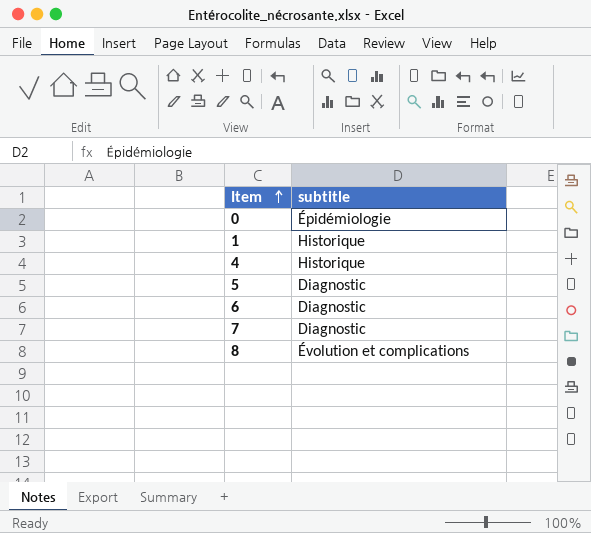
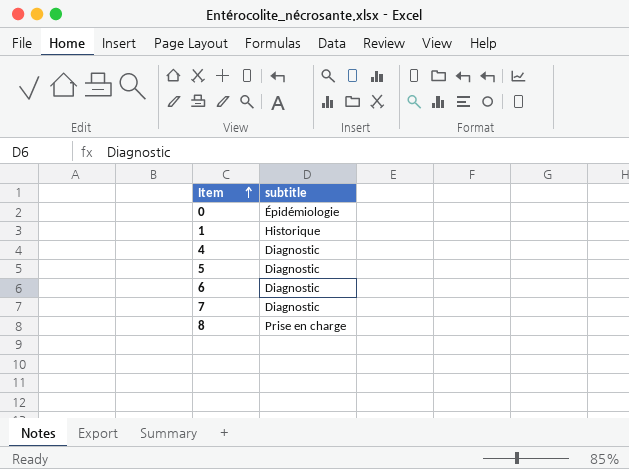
4 | subtitle: Historique -> Diagnostic
8 | subtitle: Évolution et complications -> Prise en charge

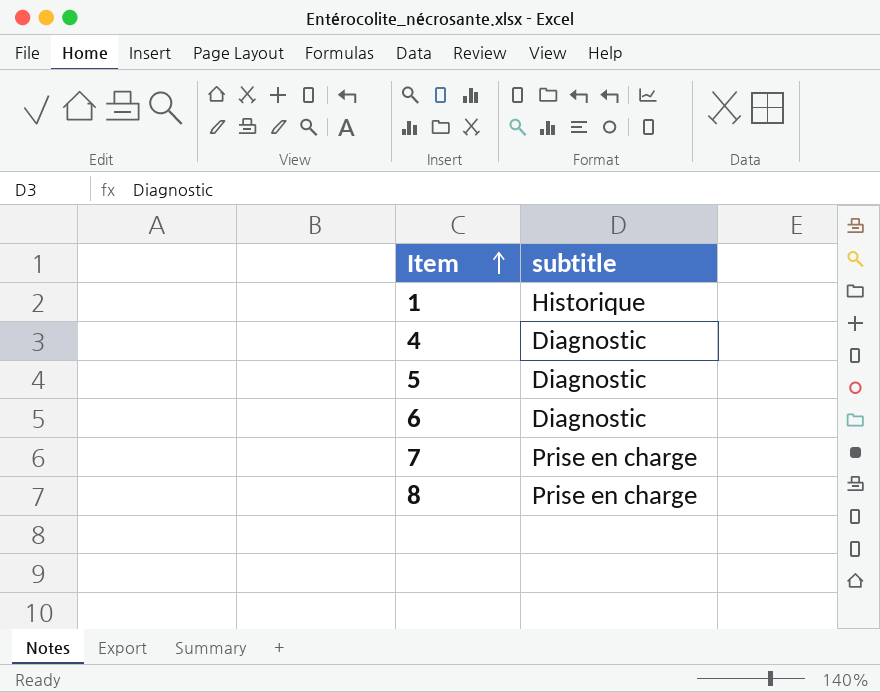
row 0: Épidémiologie -> none
7 | subtitle: Diagnostic -> Prise en charge

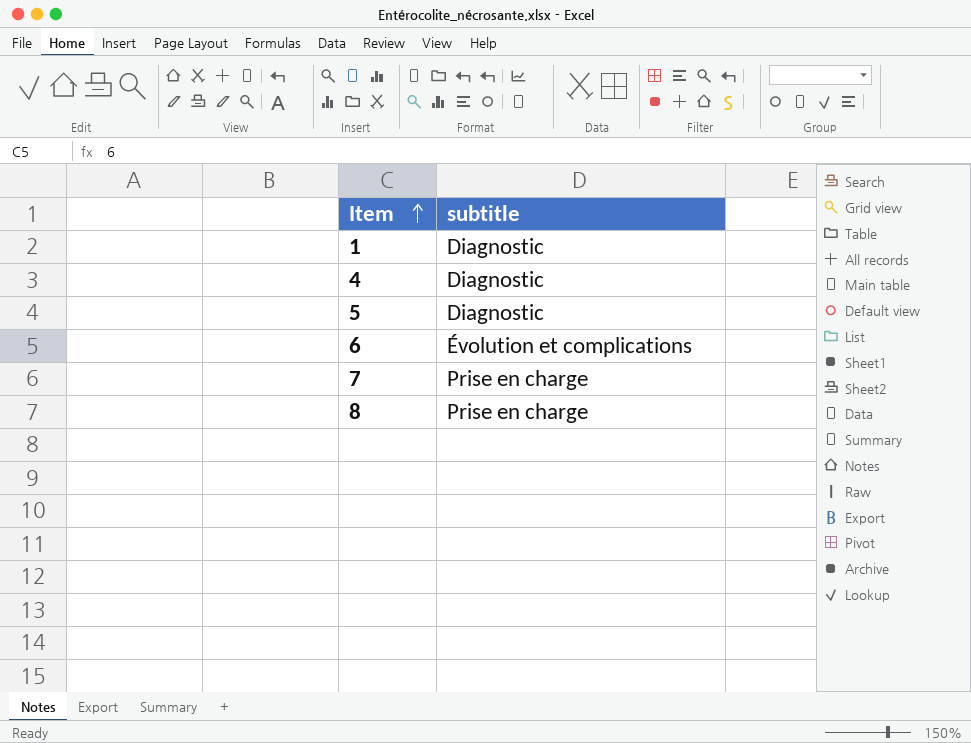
1 | subtitle: Historique -> Diagnostic
6 | subtitle: Diagnostic -> Évolution et complications

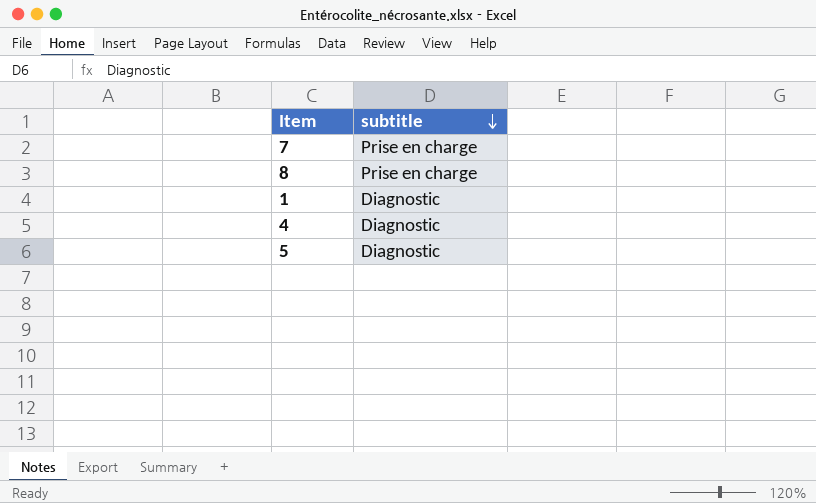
row order: Item ascending -> subtitle descending
row 6: Évolution et complications -> none

